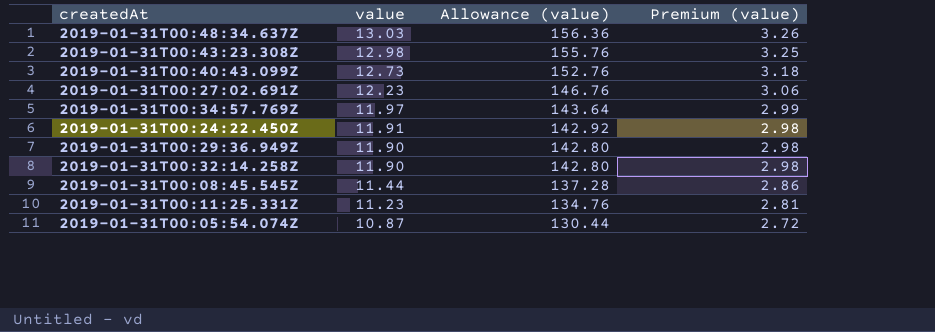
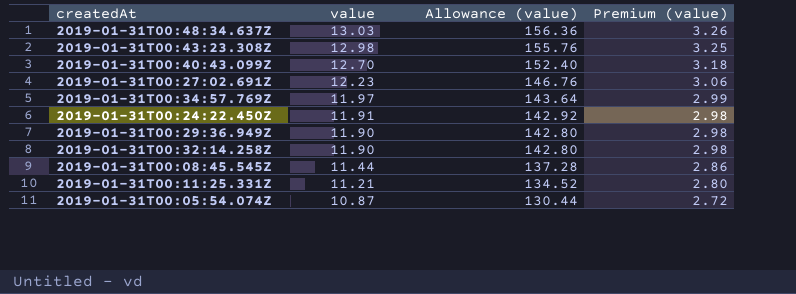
2019-01-31T00:40:43.099Z | value: 12.73 -> 12.70
2019-01-31T00:40:43.099Z | Allowance (value): 152.76 -> 152.40
2019-01-31T00:11:25.331Z | value: 11.23 -> 11.21
2019-01-31T00:11:25.331Z | Allowance (value): 134.76 -> 134.52
2019-01-31T00:11:25.331Z | Premium (value): 2.81 -> 2.80

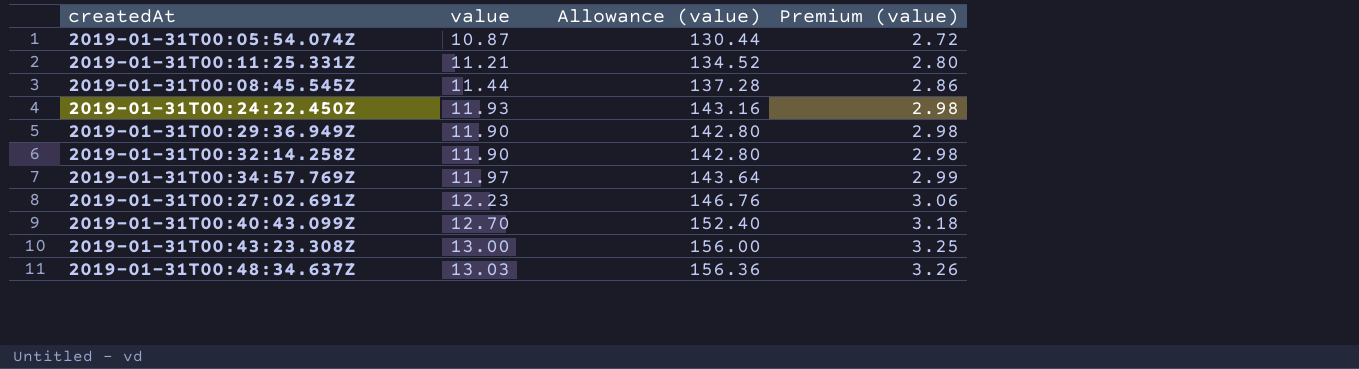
row order: value descending -> Premium (value) ascending
2019-01-31T00:24:22.450Z | value: 11.91 -> 11.93
2019-01-31T00:24:22.450Z | Allowance (value): 142.92 -> 143.16
2019-01-31T00:43:23.308Z | value: 12.98 -> 13.00
2019-01-31T00:43:23.308Z | Allowance (value): 155.76 -> 156.00

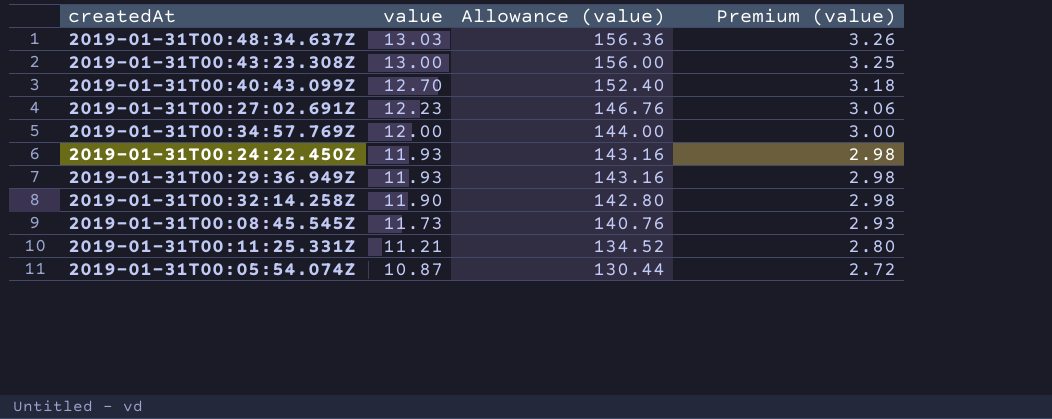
row order: Premium (value) ascending -> value descending
2019-01-31T00:34:57.769Z | value: 11.97 -> 12.00
2019-01-31T00:34:57.769Z | Allowance (value): 143.64 -> 144.00
2019-01-31T00:34:57.769Z | Premium (value): 2.99 -> 3.00
2019-01-31T00:29:36.949Z | value: 11.90 -> 11.93
2019-01-31T00:29:36.949Z | Allowance (value): 142.80 -> 143.16
2019-01-31T00:08:45.545Z | value: 11.44 -> 11.73
2019-01-31T00:08:45.545Z | Allowance (value): 137.28 -> 140.76
2019-01-31T00:08:45.545Z | Premium (value): 2.86 -> 2.93

